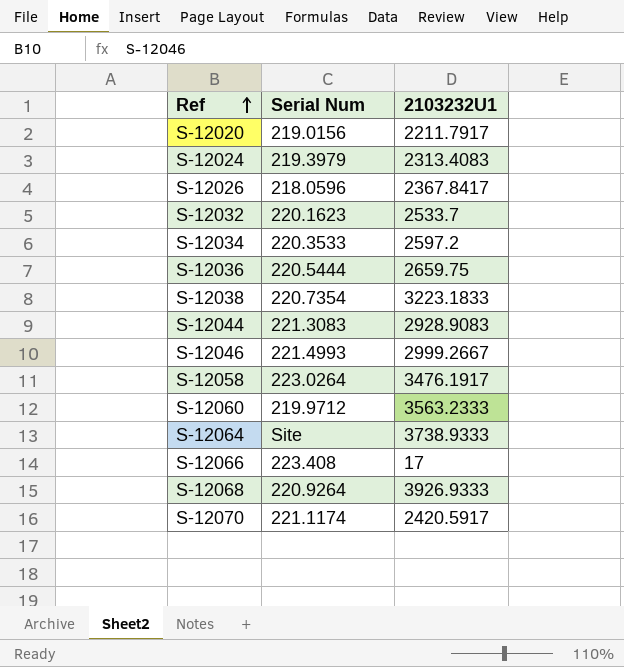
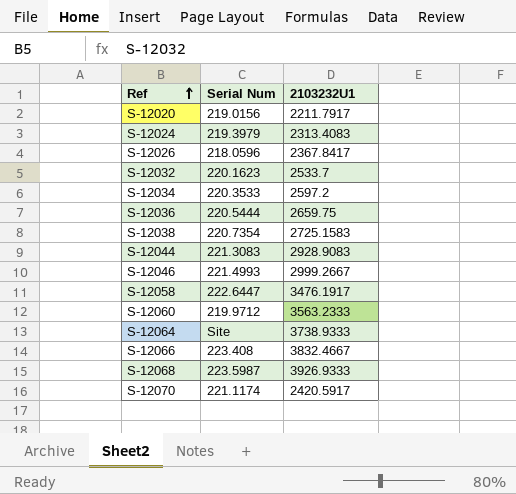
S-12038 | 2103232U1: 3223.1833 -> 2725.1583
S-12058 | Serial Num: 223.0264 -> 222.6447
S-12066 | 2103232U1: 17 -> 3832.4667
S-12068 | Serial Num: 220.9264 -> 223.5987

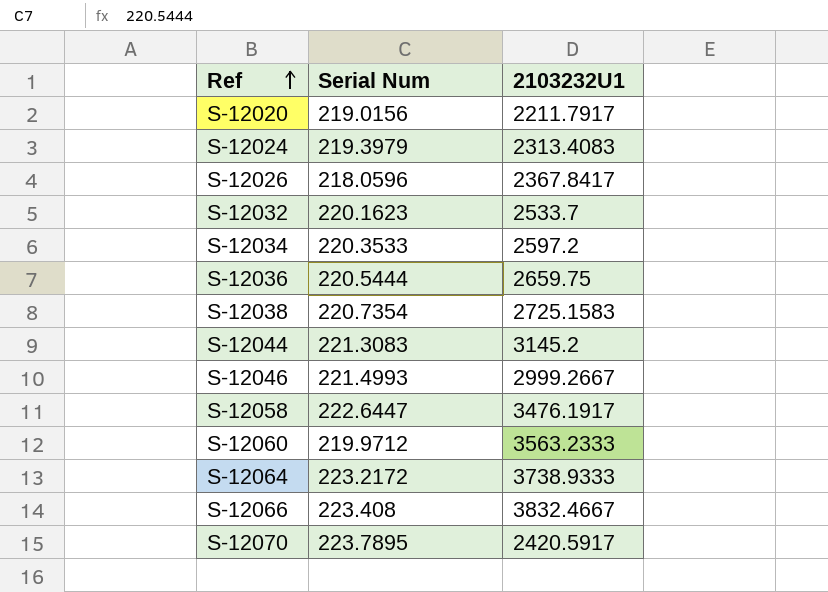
row S-12068: 223.5987 | 3926.9333 -> none
S-12044 | 2103232U1: 2928.9083 -> 3145.2
S-12064 | Serial Num: Site -> 223.2172
S-12070 | Serial Num: 221.1174 -> 223.7895

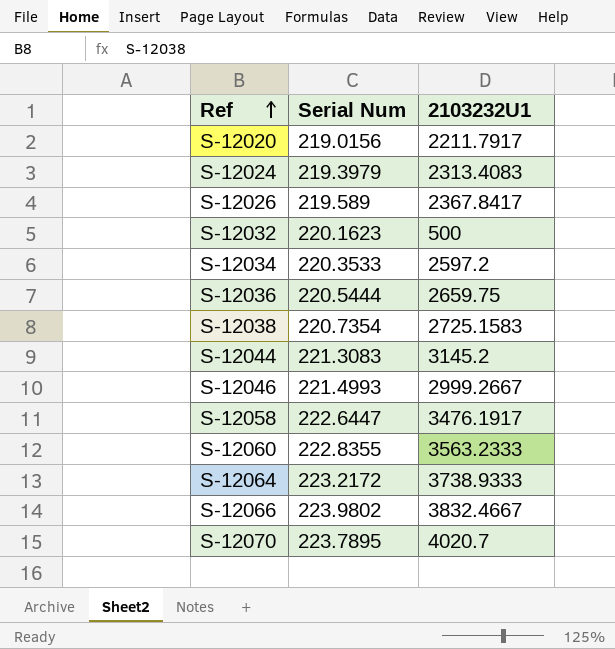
S-12026 | Serial Num: 218.0596 -> 219.589
S-12032 | 2103232U1: 2533.7 -> 500
S-12060 | Serial Num: 219.9712 -> 222.8355
S-12066 | Serial Num: 223.408 -> 223.9802
S-12070 | 2103232U1: 2420.5917 -> 4020.7

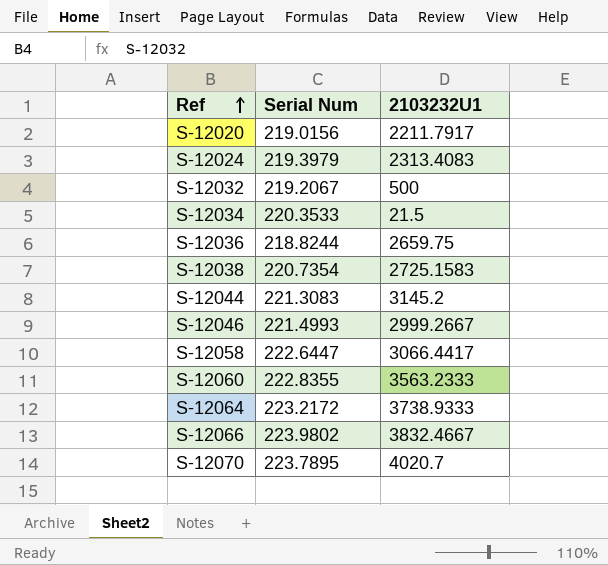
row S-12026: 219.589 | 2367.8417 -> none
S-12032 | Serial Num: 220.1623 -> 219.2067
S-12034 | 2103232U1: 2597.2 -> 21.5
S-12036 | Serial Num: 220.5444 -> 218.8244
S-12058 | 2103232U1: 3476.1917 -> 3066.4417

